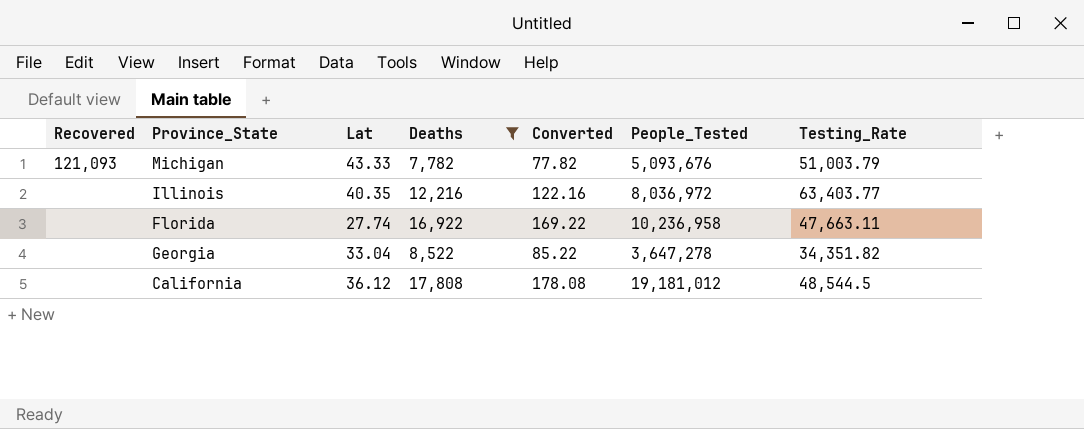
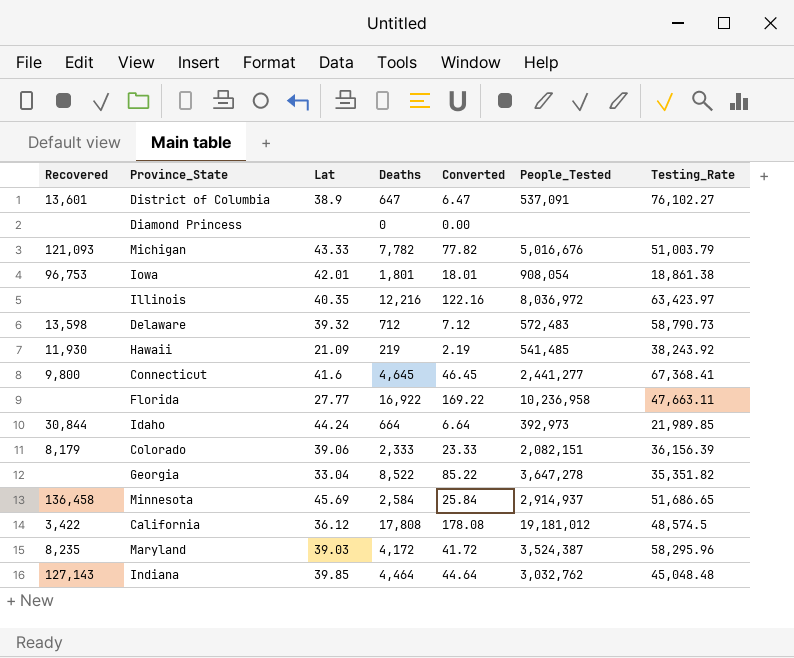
filter: Deaths >= 7,782 -> none
Michigan | People_Tested: 5,093,676 -> 5,016,676
Illinois | Testing_Rate: 63,403.77 -> 63,423.97
Florida | Lat: 27.74 -> 27.77
Georgia | Testing_Rate: 34,351.82 -> 35,351.82
California | Recovered: none -> 3,422
California | Testing_Rate: 48,544.5 -> 48,574.5

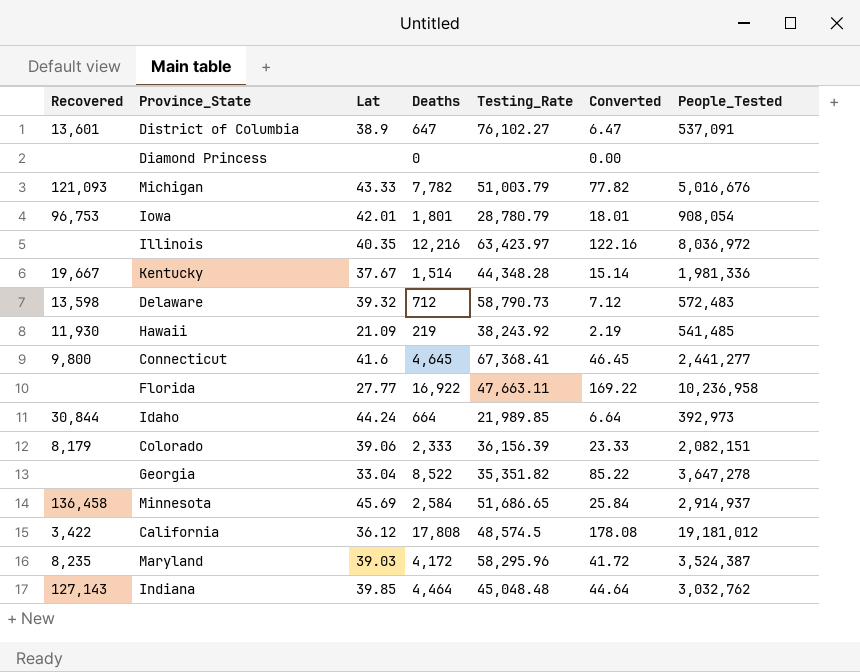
column Testing_Rate | position: 7 -> 5
Iowa | Testing_Rate: 18,861.38 -> 28,780.79
row Kentucky: none -> 19,667 | 37.67 | 1,514 | 44,348.28 | 15.14 | 1,981,336

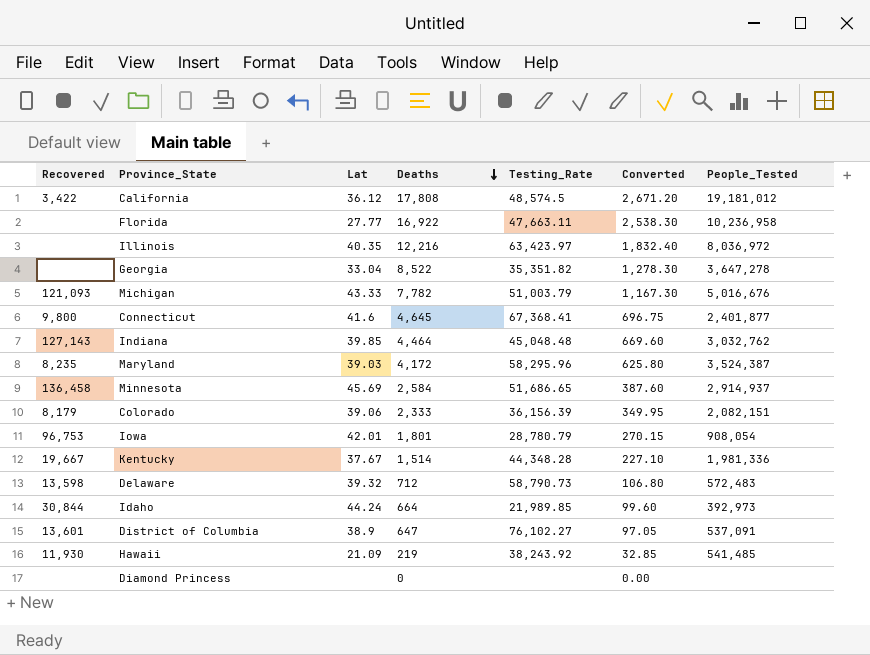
row order: none -> Deaths descending
column Converted | formula: [Deaths] * 0.01 -> [Deaths] * 0.15
Connecticut | People_Tested: 2,441,277 -> 2,401,877

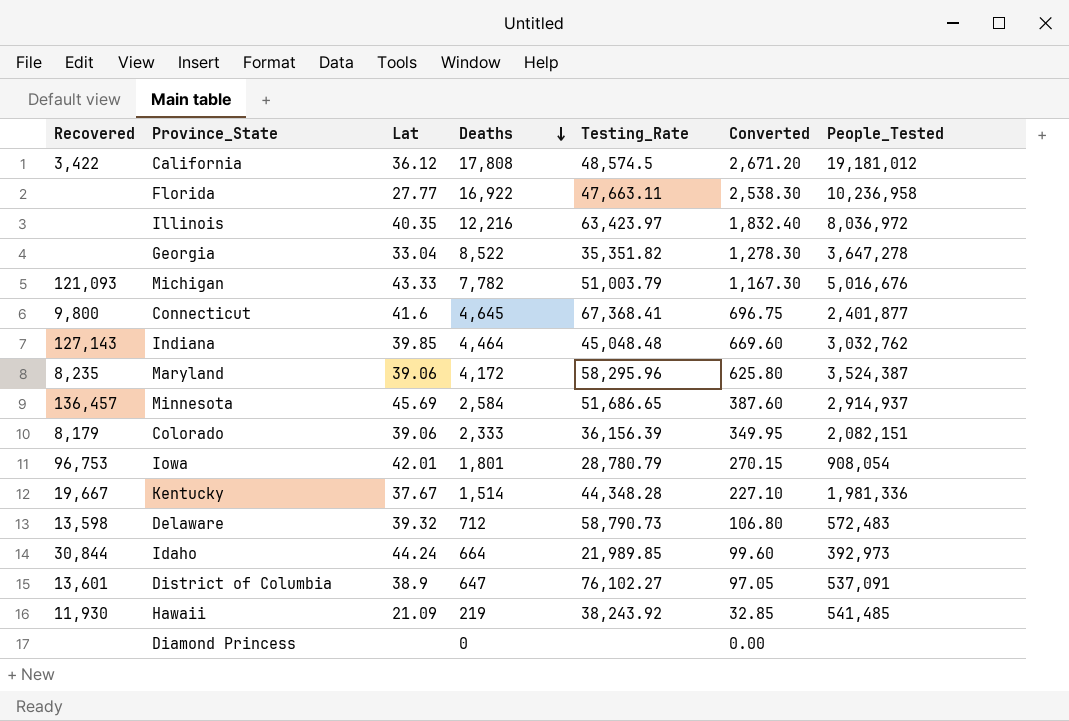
Maryland | Lat: 39.03 -> 39.06
Minnesota | Recovered: 136,458 -> 136,457

